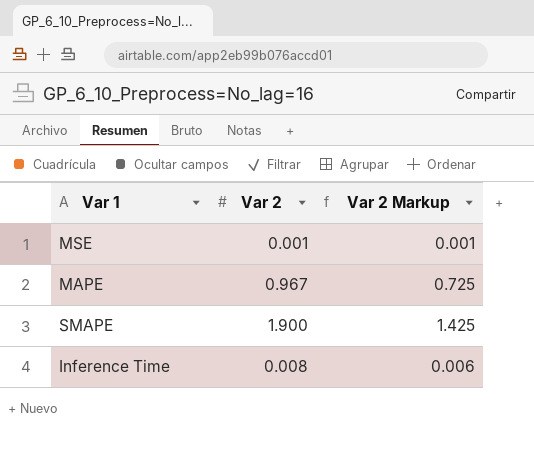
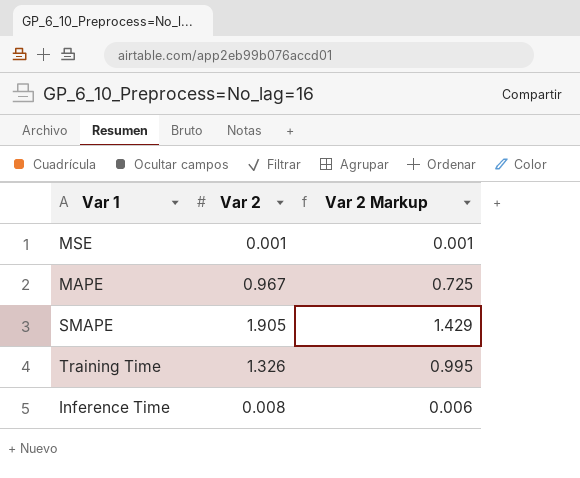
SMAPE | Var 2: 1.900 -> 1.905
SMAPE | Var 2 Markup: 1.425 -> 1.429
row Training Time: none -> 1.326 | 0.995

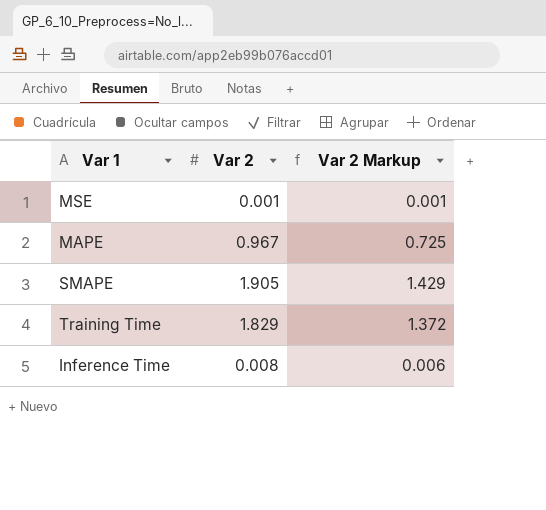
Training Time | Var 2: 1.326 -> 1.829
Training Time | Var 2 Markup: 0.995 -> 1.372

